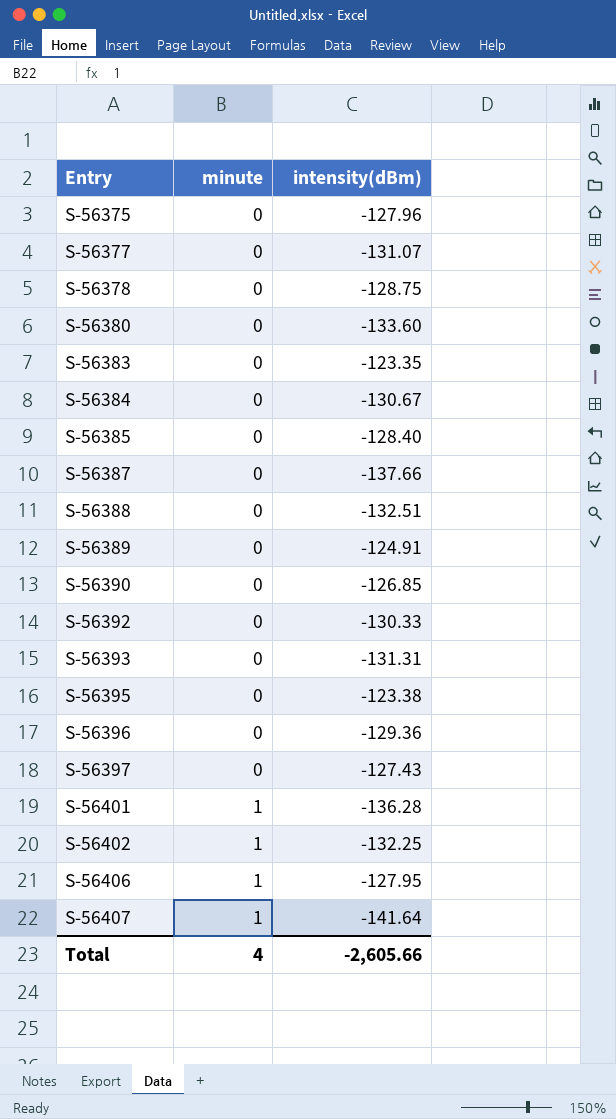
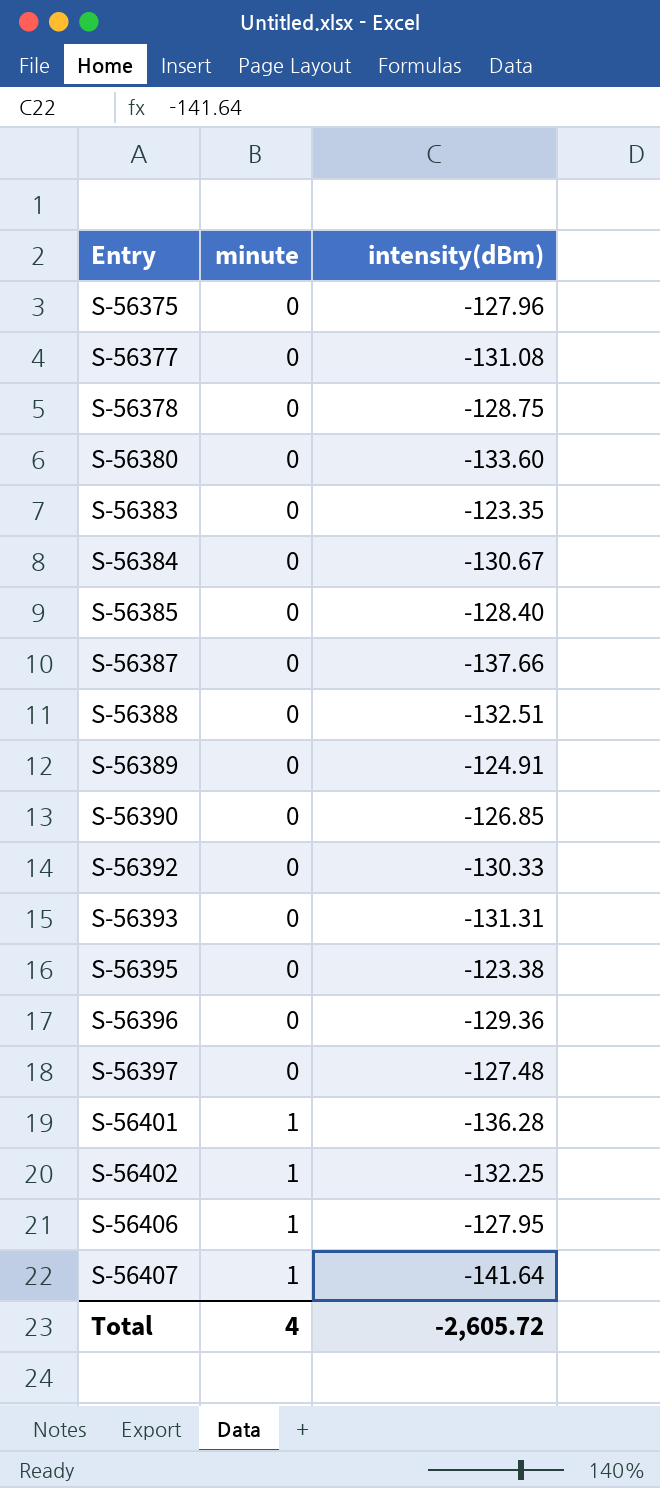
S-56377 | intensity(dBm): -131.07 -> -131.08
S-56397 | intensity(dBm): -127.43 -> -127.48
Total | intensity(dBm): -2,605.66 -> -2,605.72

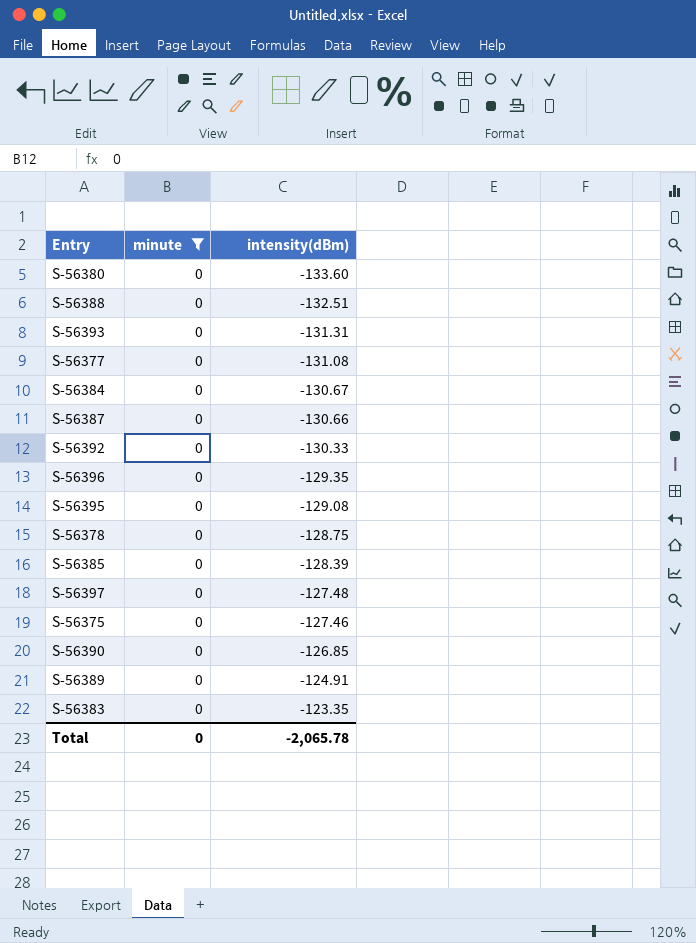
filter: none -> minute = 0
row order: Entry ascending -> intensity(dBm) ascending
S-56387 | intensity(dBm): -137.66 -> -130.66
S-56396 | intensity(dBm): -129.36 -> -129.35
S-56395 | intensity(dBm): -123.38 -> -129.08
S-56385 | intensity(dBm): -128.40 -> -128.39
S-56375 | intensity(dBm): -127.96 -> -127.46
Total | minute: 4 -> 0
Total | intensity(dBm): -2,605.72 -> -2,065.78

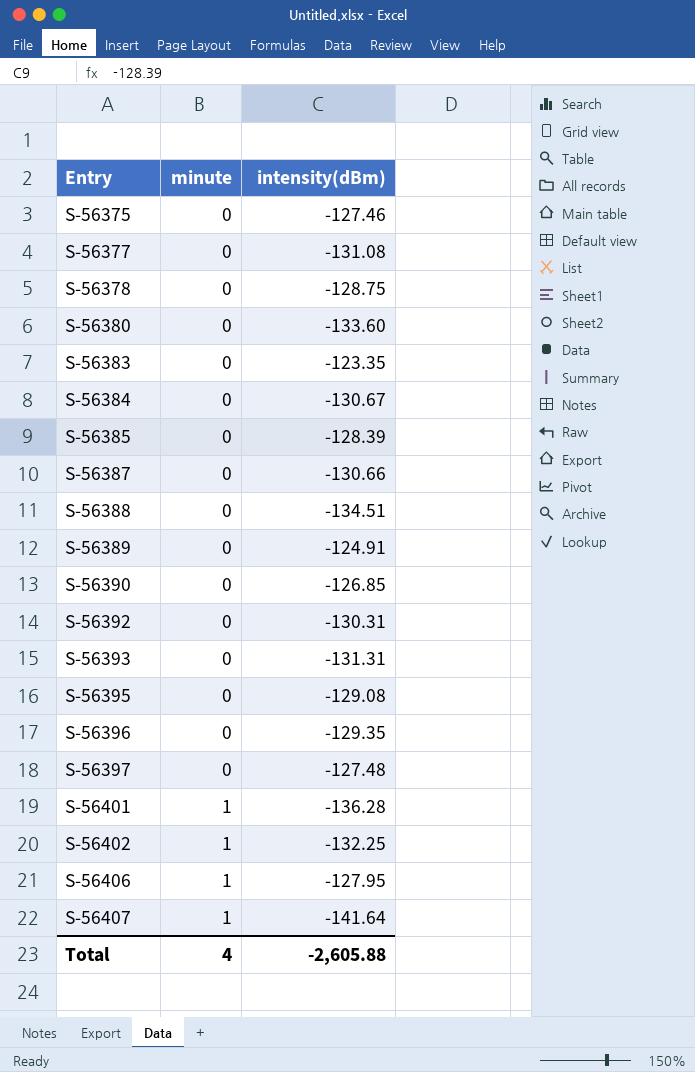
filter: minute = 0 -> none
row order: intensity(dBm) ascending -> Entry ascending
S-56388 | intensity(dBm): -132.51 -> -134.51
S-56392 | intensity(dBm): -130.33 -> -130.31
Total | minute: 0 -> 4
Total | intensity(dBm): -2,065.78 -> -2,605.88

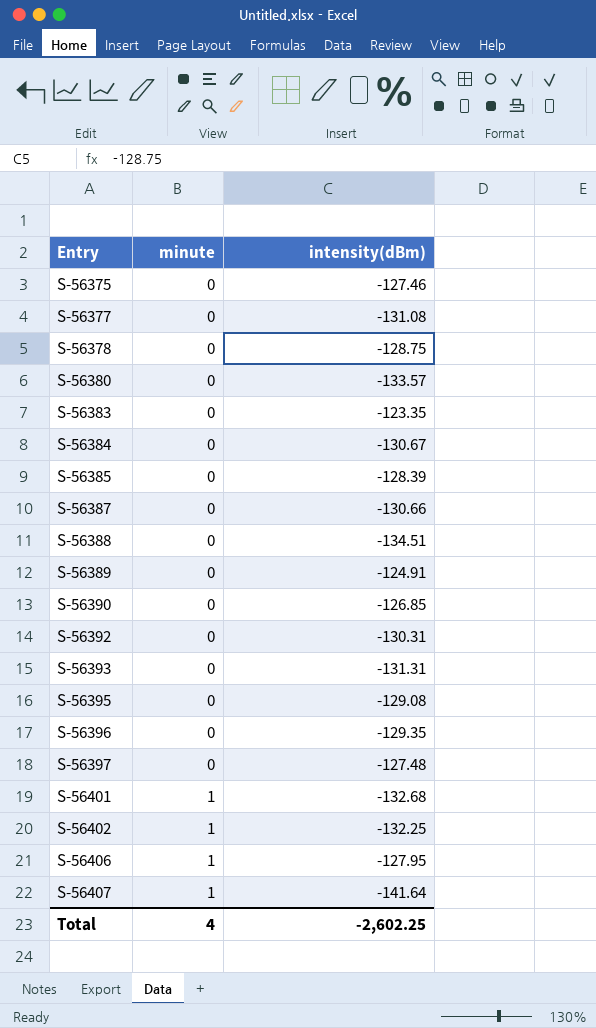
S-56380 | intensity(dBm): -133.60 -> -133.57
S-56401 | intensity(dBm): -136.28 -> -132.68
Total | intensity(dBm): -2,605.88 -> -2,602.25

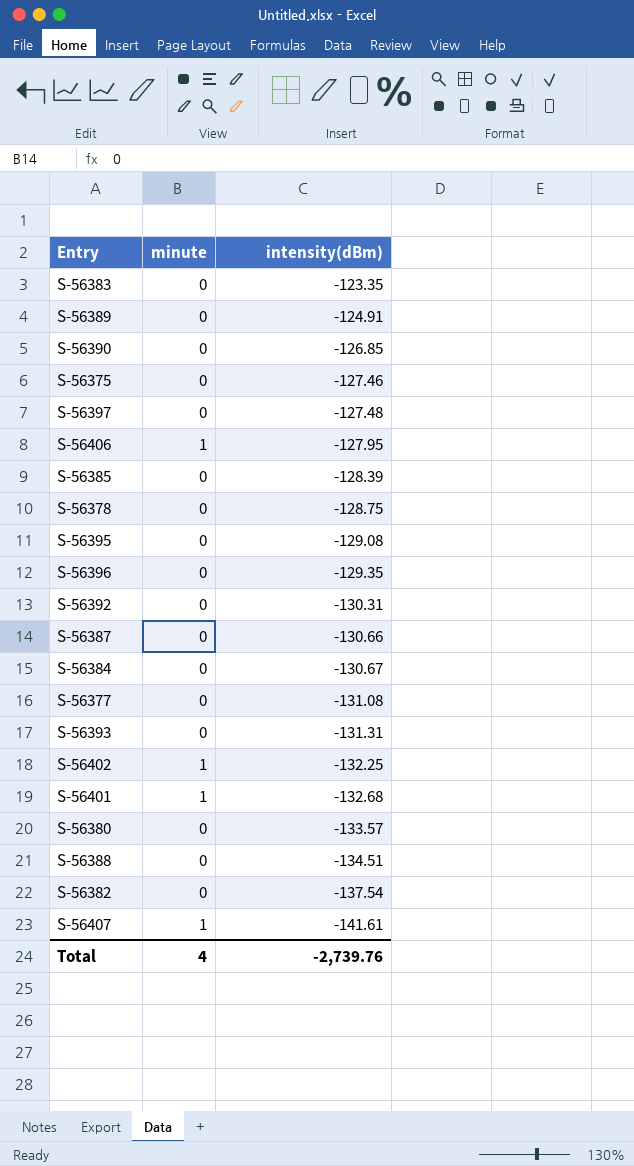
row order: Entry ascending -> intensity(dBm) descending
row S-56382: none -> 0 | -137.54
S-56407 | intensity(dBm): -141.64 -> -141.61
Total | intensity(dBm): -2,602.25 -> -2,739.76

